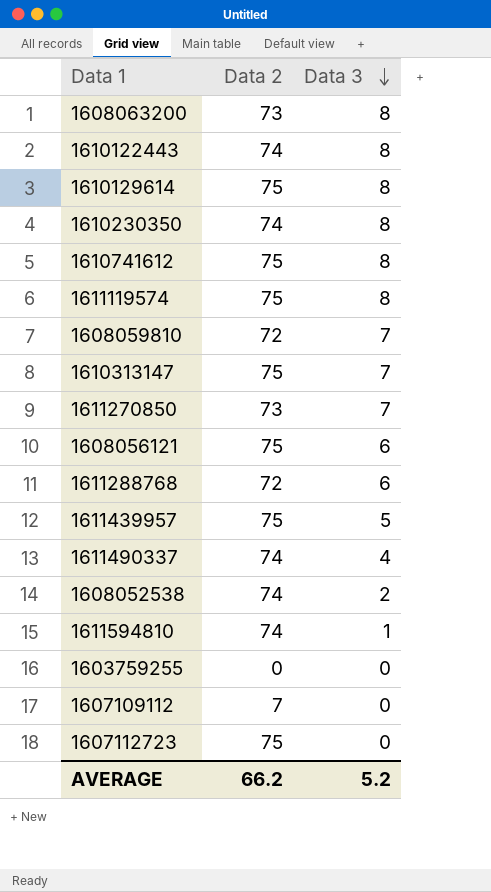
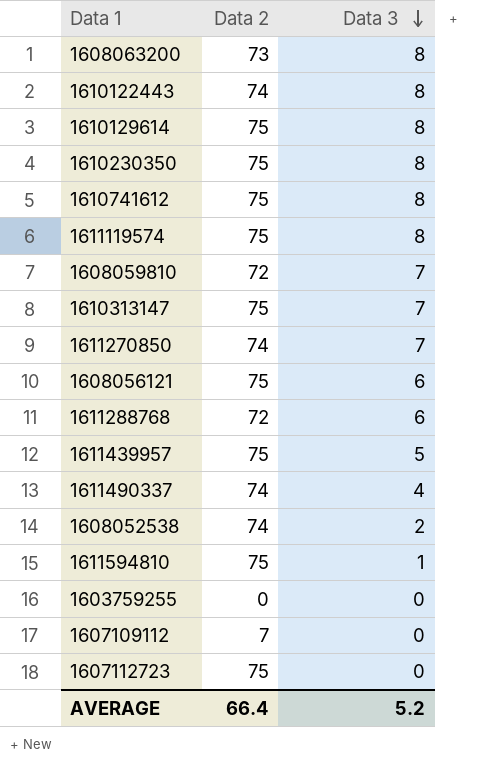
1610230350 | Data 2: 74 -> 75
1611270850 | Data 2: 73 -> 74
1611594810 | Data 2: 74 -> 75
AVERAGE | Data 2: 66.2 -> 66.4

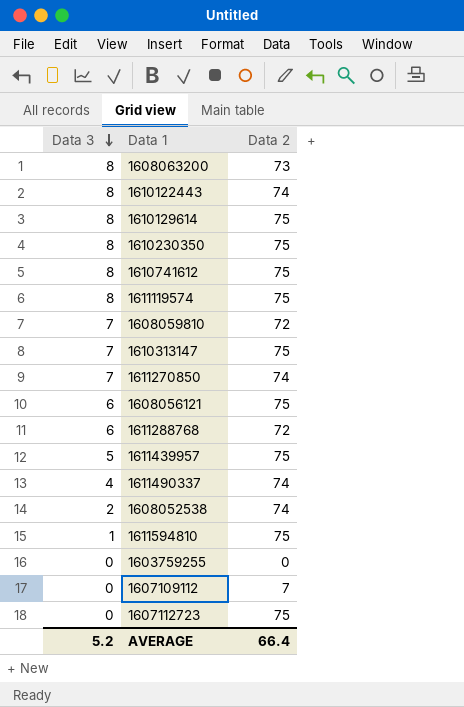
column Data 3 | position: 3 -> 1

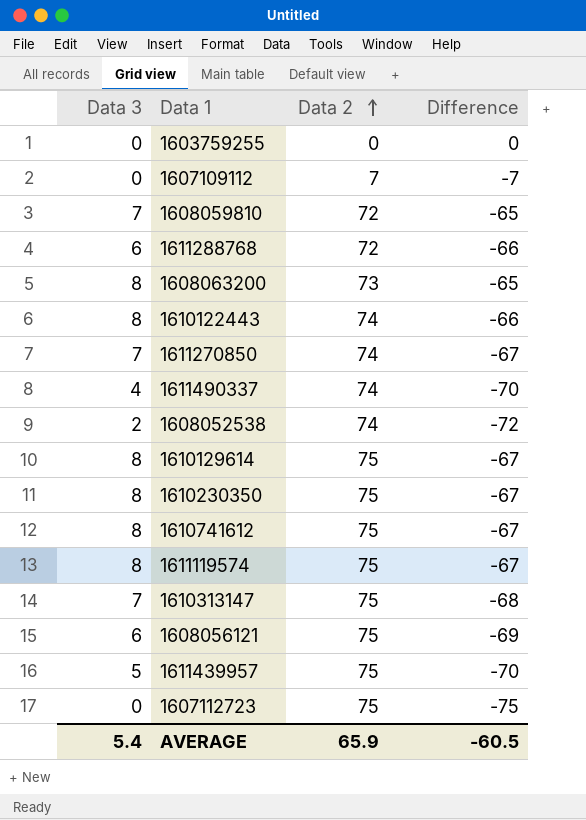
row order: Data 3 descending -> Data 2 ascending
column Difference | formula: none -> [Data 3] - [Data 2]
row 1611594810: 1 | 75 -> none
AVERAGE | Data 3: 5.2 -> 5.4
AVERAGE | Data 2: 66.4 -> 65.9

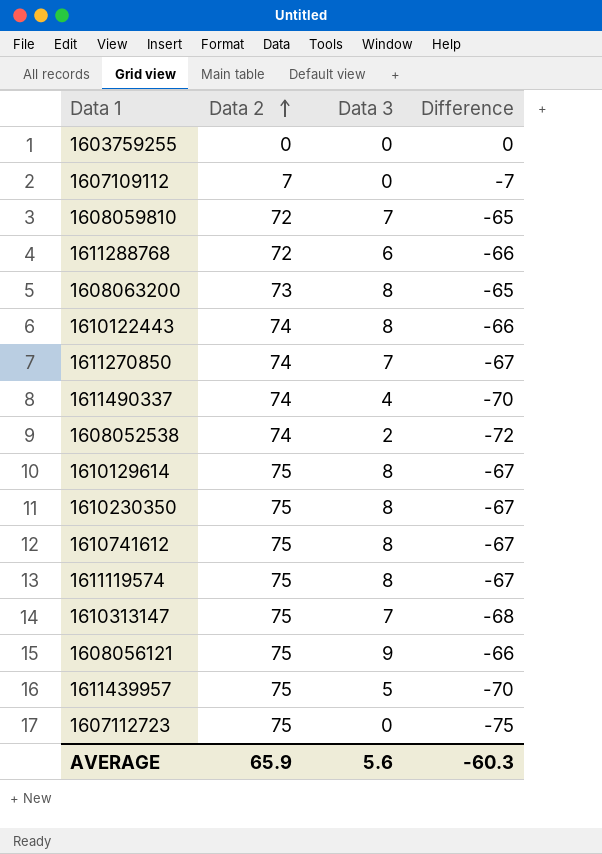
column Data 3 | position: 1 -> 3
1608056121 | Data 3: 6 -> 9
1608056121 | Difference: -69 -> -66
AVERAGE | Data 3: 5.4 -> 5.6
AVERAGE | Difference: -60.5 -> -60.3

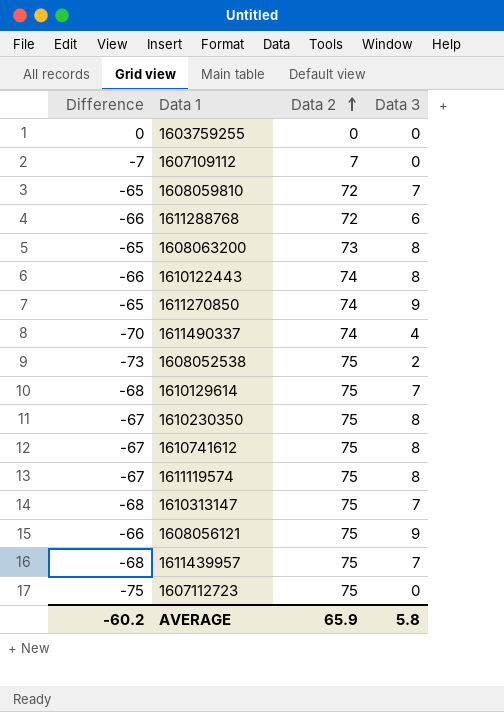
column Difference | position: 4 -> 1
1611270850 | Difference: -67 -> -65
1611270850 | Data 3: 7 -> 9
1608052538 | Difference: -72 -> -73
1608052538 | Data 2: 74 -> 75
1610129614 | Difference: -67 -> -68
1610129614 | Data 3: 8 -> 7
1611439957 | Difference: -70 -> -68
1611439957 | Data 3: 5 -> 7
AVERAGE | Difference: -60.3 -> -60.2
AVERAGE | Data 3: 5.6 -> 5.8

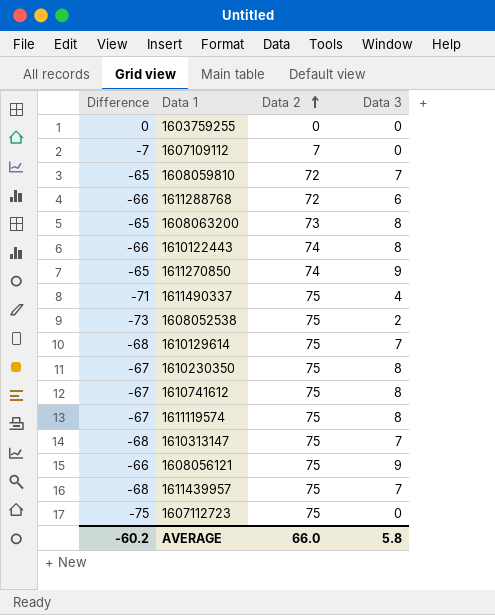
1611490337 | Difference: -70 -> -71
1611490337 | Data 2: 74 -> 75
AVERAGE | Data 2: 65.9 -> 66.0

